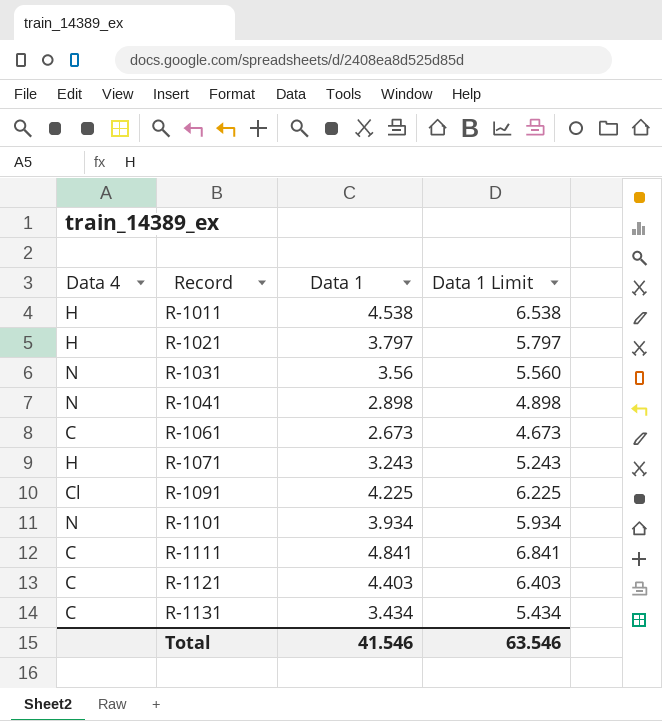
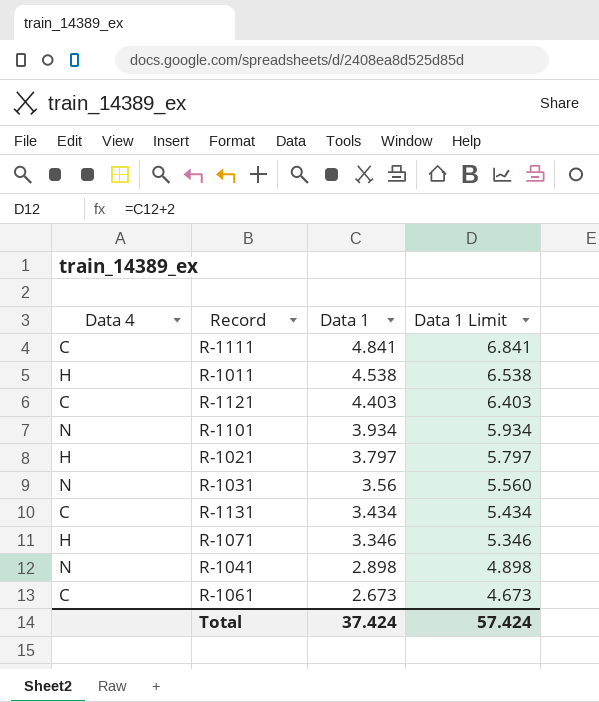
row order: Record ascending -> Data 1 descending
row R-1091: Cl | 4.225 | 6.225 -> none
R-1071 | Data 1: 3.243 -> 3.346
R-1071 | Data 1 Limit: 5.243 -> 5.346
Total | Data 1: 41.546 -> 37.424
Total | Data 1 Limit: 63.546 -> 57.424

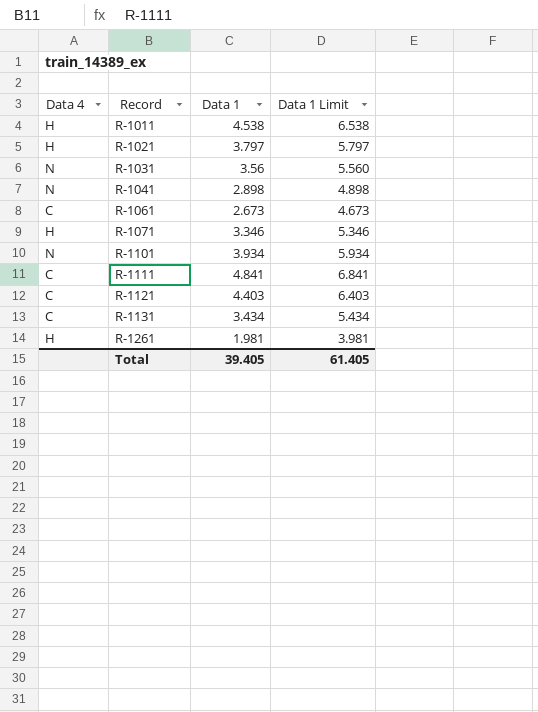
row order: Data 1 descending -> Record ascending
row R-1261: none -> H | 1.981 | 3.981
Total | Data 1: 37.424 -> 39.405
Total | Data 1 Limit: 57.424 -> 61.405

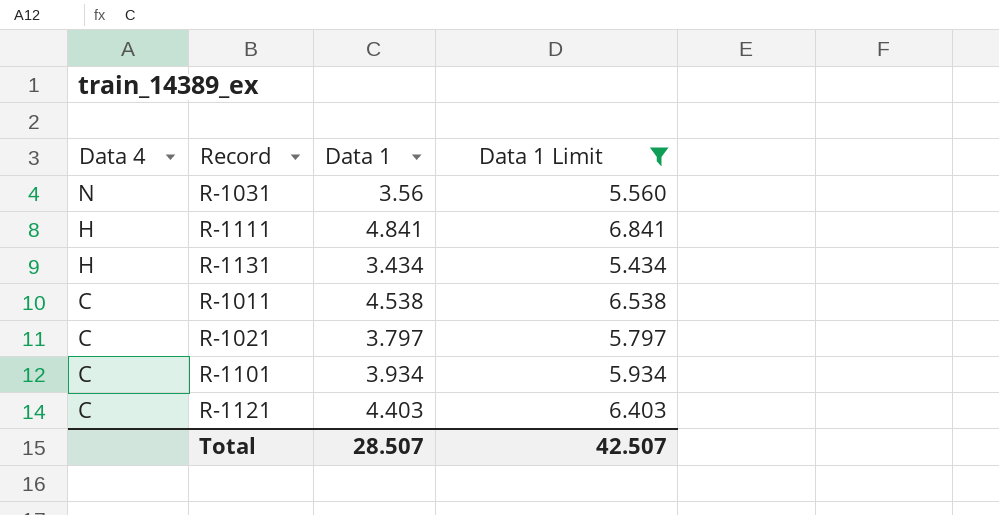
filter: none -> Data 1 Limit >= 5.434
row order: Record ascending -> Data 4 descending
R-1111 | Data 4: C -> H
R-1131 | Data 4: C -> H
R-1011 | Data 4: H -> C
R-1021 | Data 4: H -> C
R-1101 | Data 4: N -> C
Total | Data 1: 39.405 -> 28.507
Total | Data 1 Limit: 61.405 -> 42.507

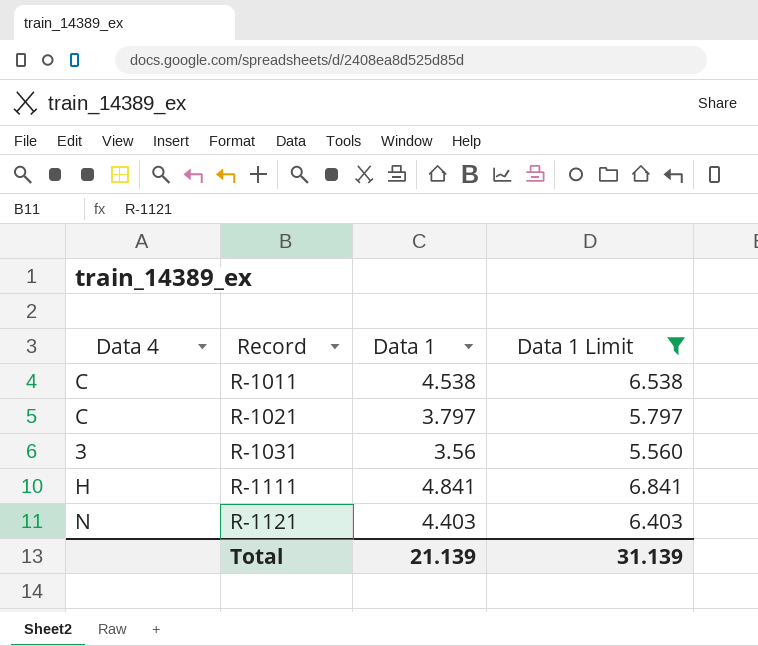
row order: Data 4 descending -> Record ascending
row R-1131: H | 3.434 | 5.434 -> none
row R-1101: C | 3.934 | 5.934 -> none
R-1031 | Data 4: N -> 3
R-1121 | Data 4: C -> N
Total | Data 1: 28.507 -> 21.139
Total | Data 1 Limit: 42.507 -> 31.139

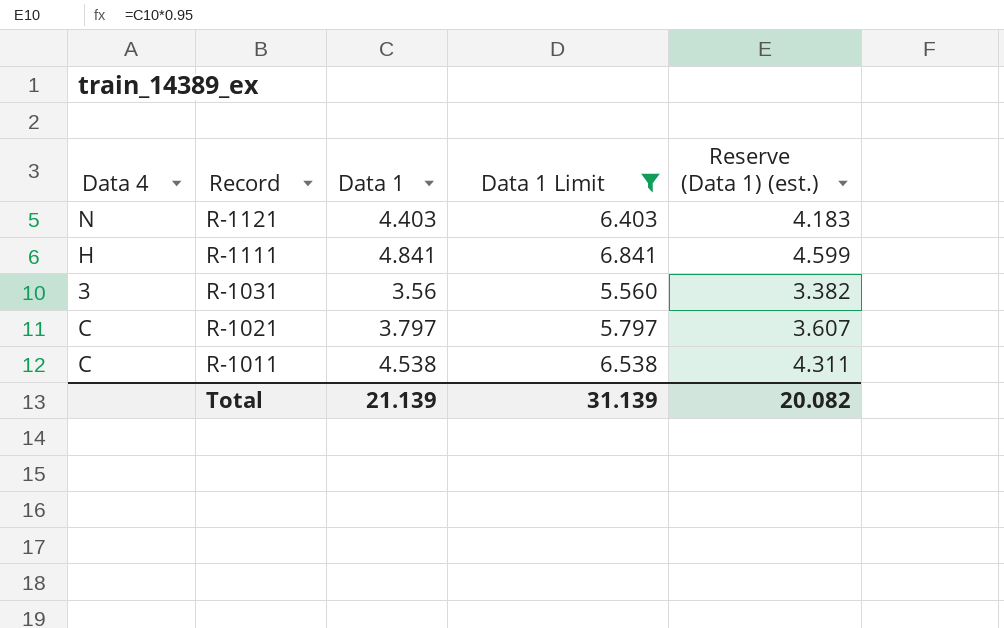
row order: Record ascending -> Record descending
column Reserve (Data 1) (est.) | formula: none -> [Data 1] * 0.95

